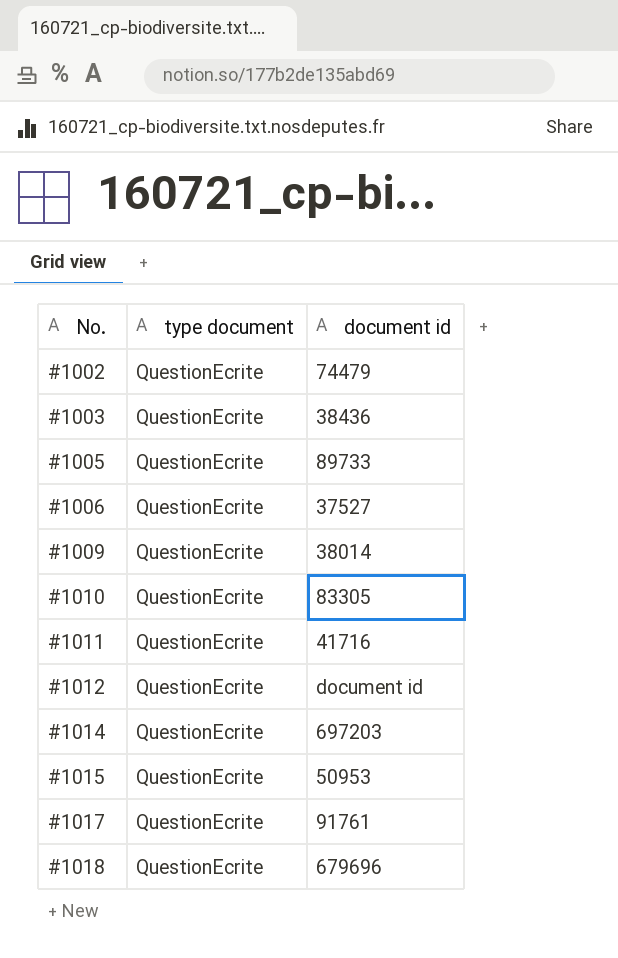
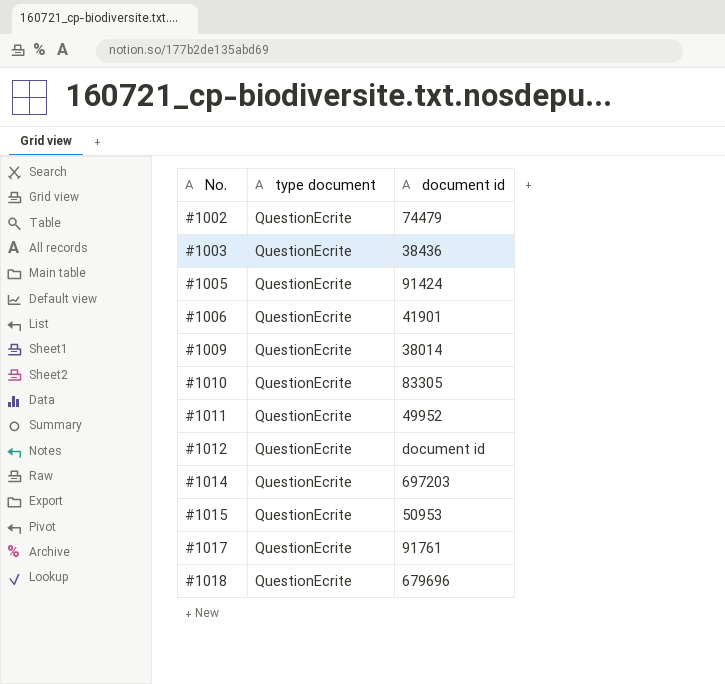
#1005 | document id: 89733 -> 91424
#1006 | document id: 37527 -> 41901
#1011 | document id: 41716 -> 49952

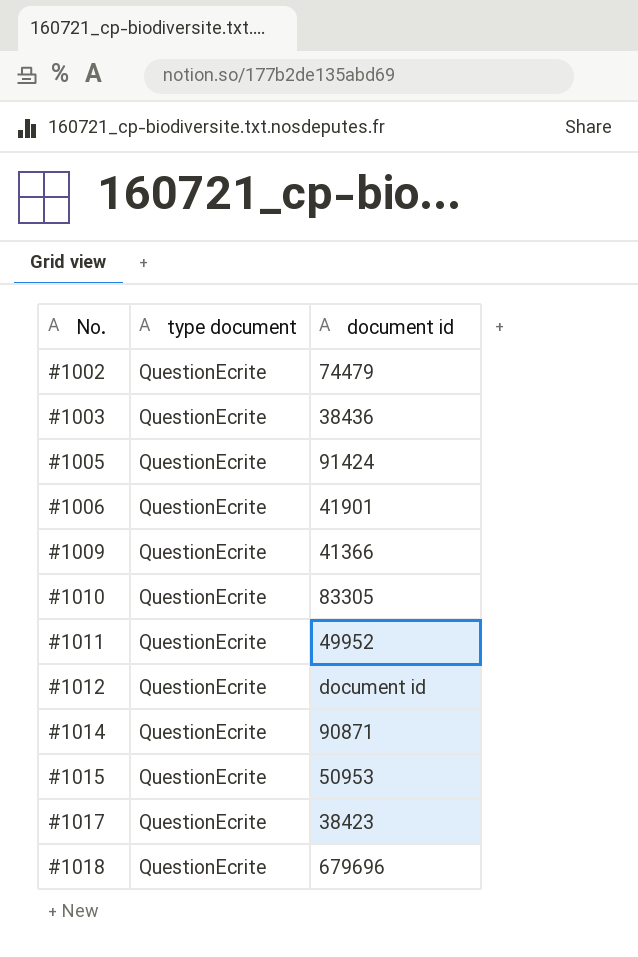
#1009 | document id: 38014 -> 41366
#1014 | document id: 697203 -> 90871
#1017 | document id: 91761 -> 38423

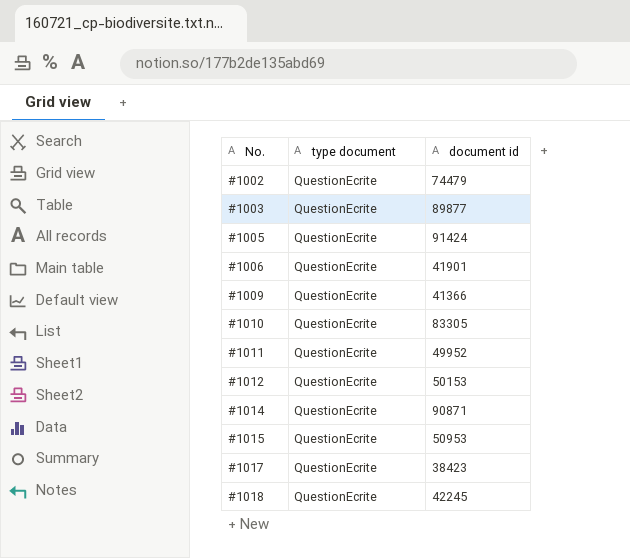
#1003 | document id: 38436 -> 89877
#1012 | document id: document id -> 50153
#1018 | document id: 679696 -> 42245

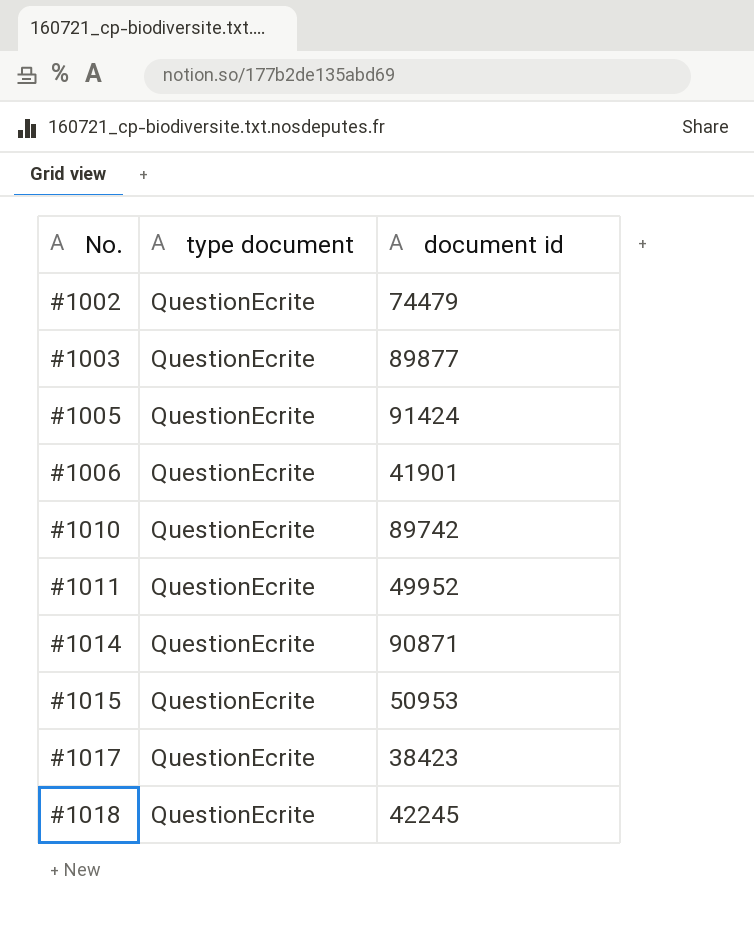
row #1009: QuestionEcrite | 41366 -> none
row #1012: QuestionEcrite | 50153 -> none
#1010 | document id: 83305 -> 89742

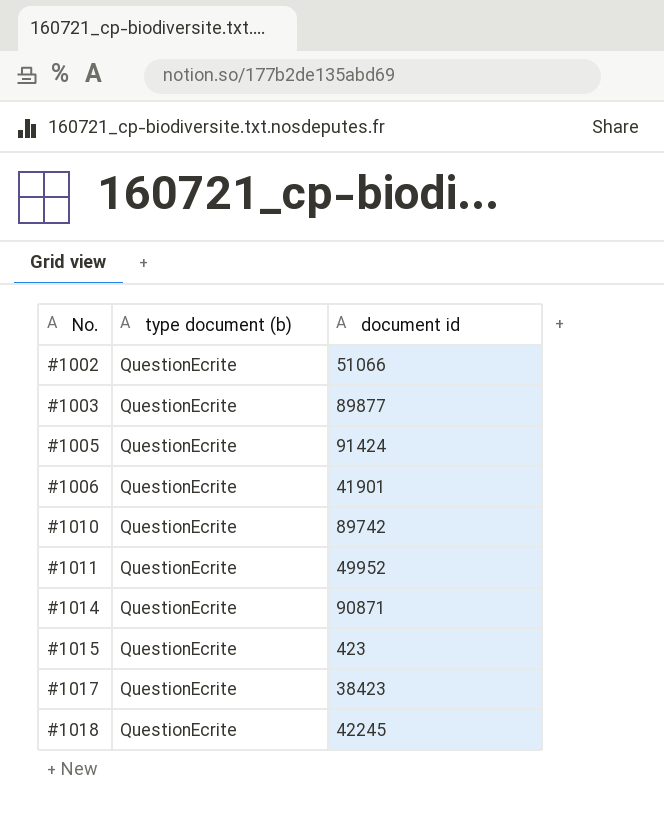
column name: type document -> type document (b)
#1002 | document id: 74479 -> 51066
#1015 | document id: 50953 -> 423

